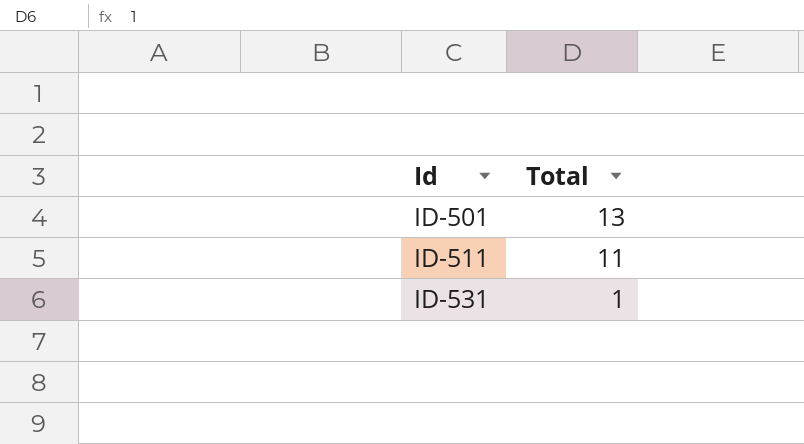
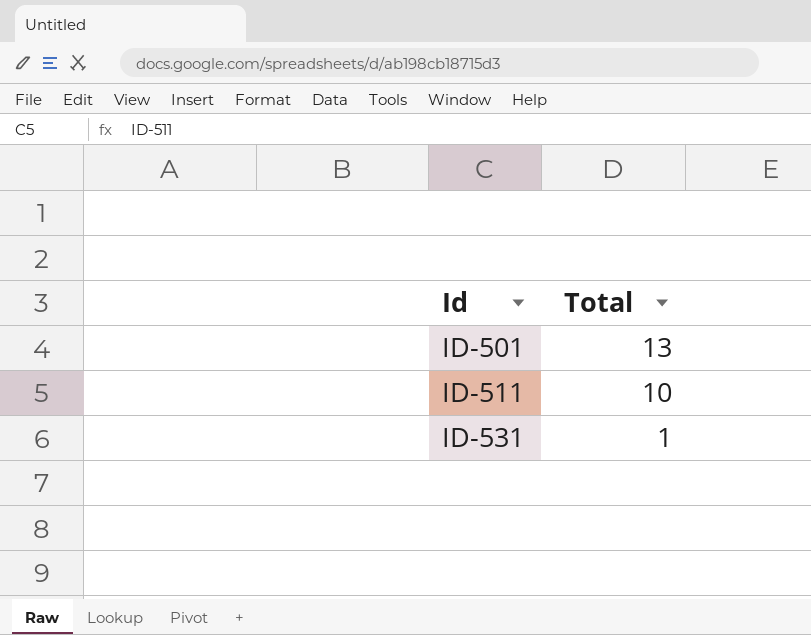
ID-511 | Total: 11 -> 10

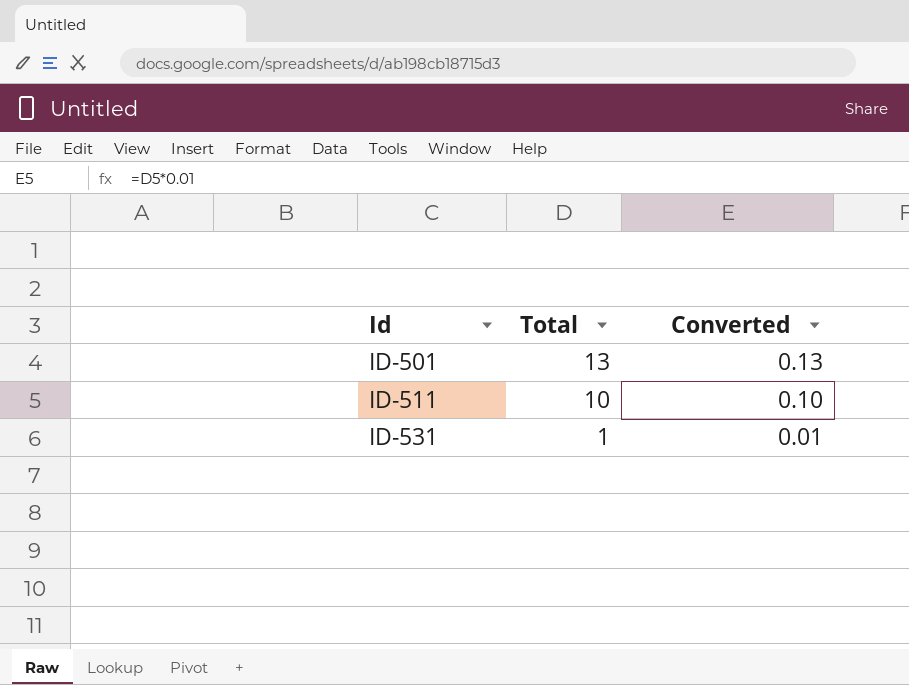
column Converted | formula: none -> [Total] * 0.01

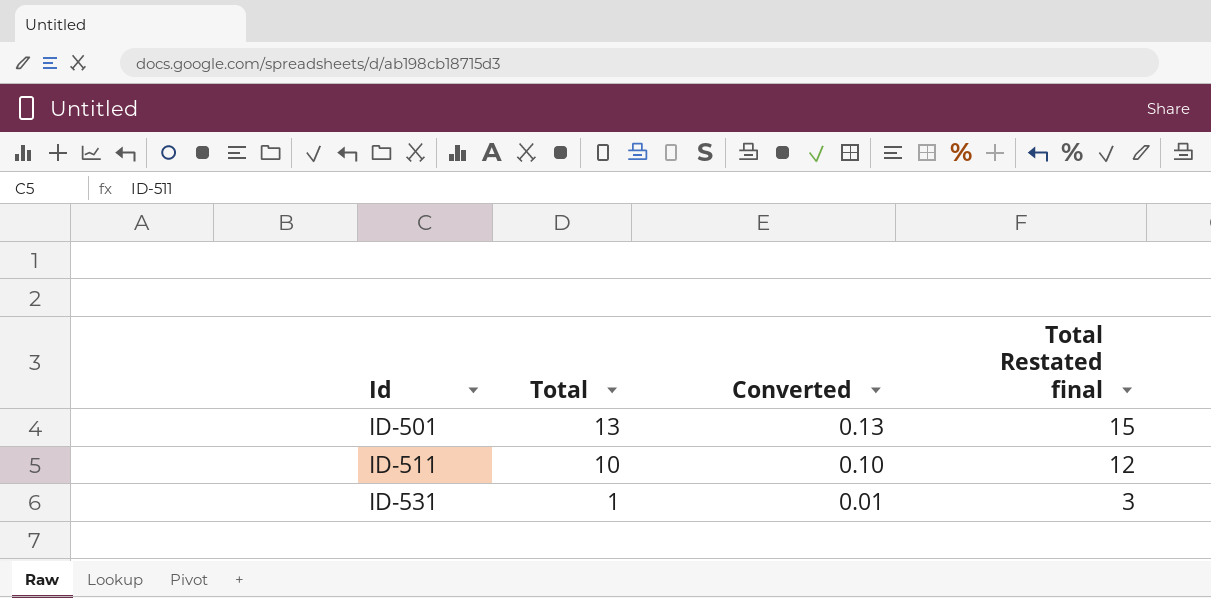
column Total Restated final | formula: none -> [Total] + 2

